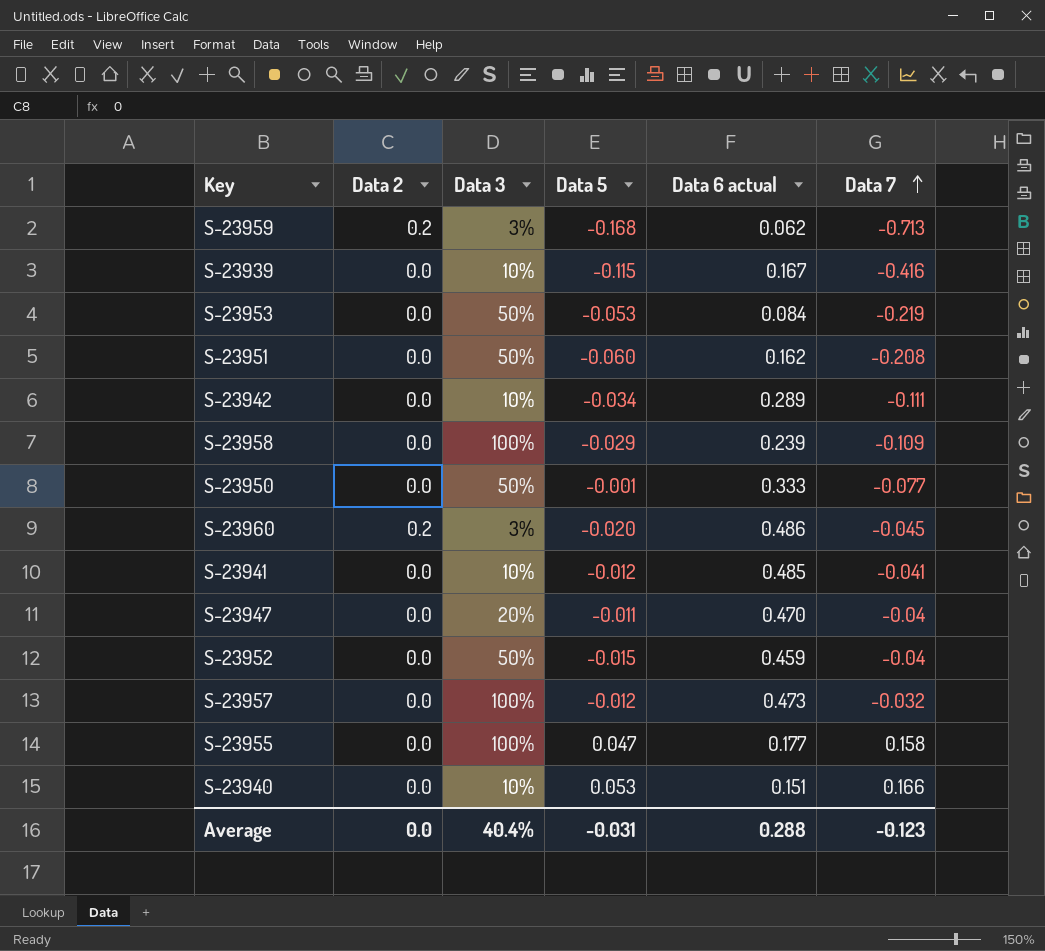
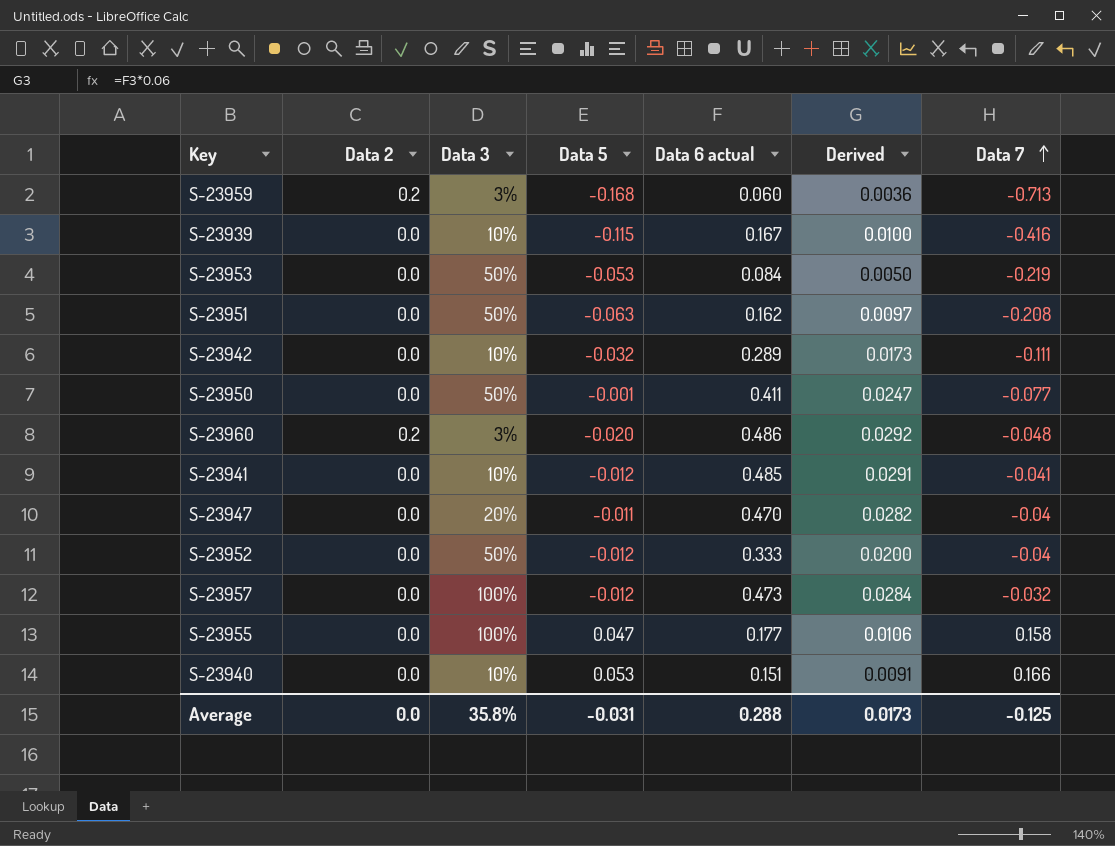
column Derived | formula: none -> [Data 6 actual] * 0.06
row S-23958: 0.0 | 100% | -0.029 | 0.239 | -0.109 -> none
S-23959 | Data 6 actual: 0.062 -> 0.060
S-23951 | Data 5: -0.060 -> -0.063
S-23942 | Data 5: -0.034 -> -0.032
S-23950 | Data 6 actual: 0.333 -> 0.411
S-23960 | Data 7: -0.045 -> -0.048
S-23952 | Data 5: -0.015 -> -0.012
S-23952 | Data 6 actual: 0.459 -> 0.333
Average | Data 3: 40.4% -> 35.8%
Average | Data 7: -0.123 -> -0.125

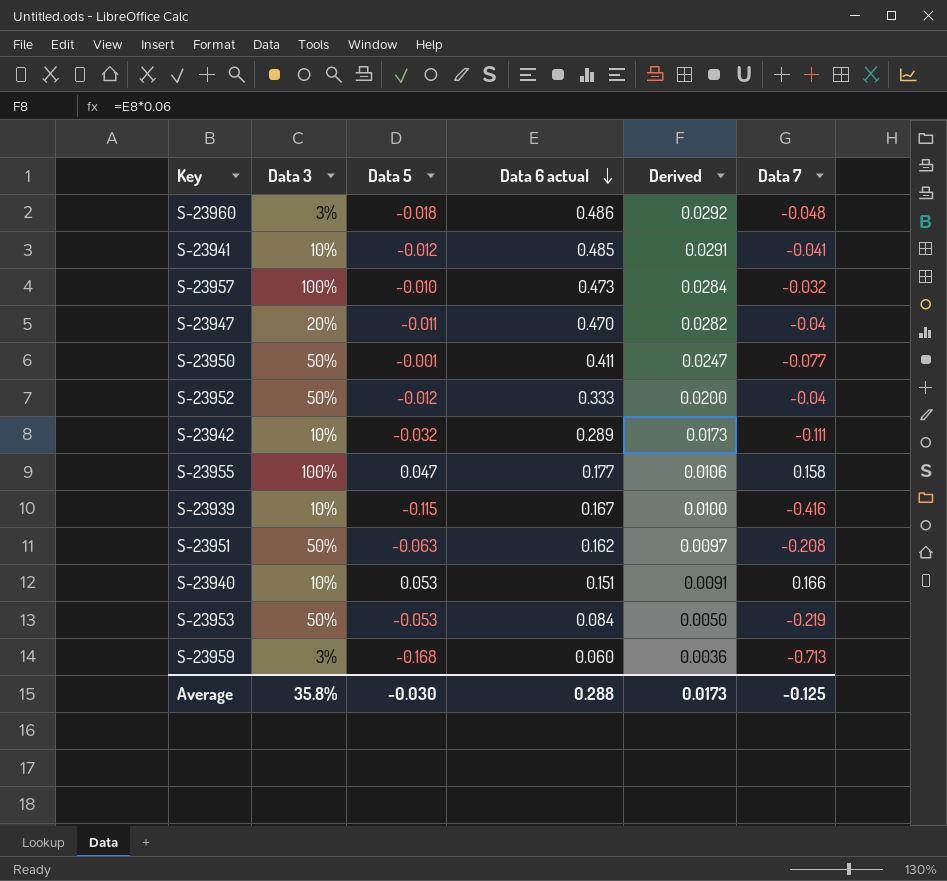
row order: Data 7 ascending -> Data 6 actual descending
column Data 2 | position: 2 -> none
S-23960 | Data 5: -0.020 -> -0.018
S-23957 | Data 5: -0.012 -> -0.010
Average | Data 5: -0.031 -> -0.030

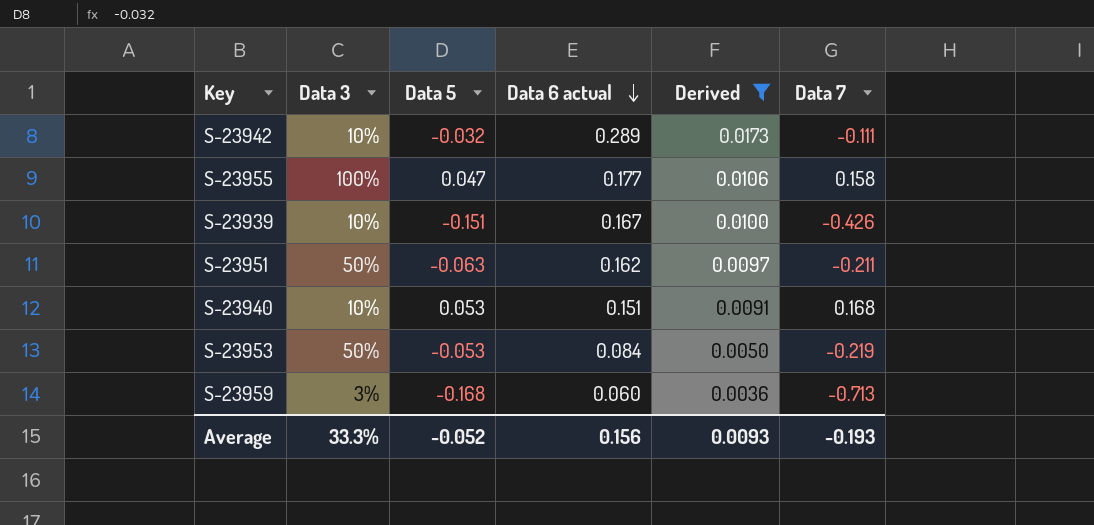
filter: none -> Derived <= 0.0173
S-23939 | Data 5: -0.115 -> -0.151
S-23939 | Data 7: -0.416 -> -0.426
S-23951 | Data 7: -0.208 -> -0.211
S-23940 | Data 7: 0.166 -> 0.168
Average | Data 3: 35.8% -> 33.3%
Average | Data 5: -0.030 -> -0.052
Average | Data 6 actual: 0.288 -> 0.156
Average | Derived: 0.0173 -> 0.0093
Average | Data 7: -0.125 -> -0.193

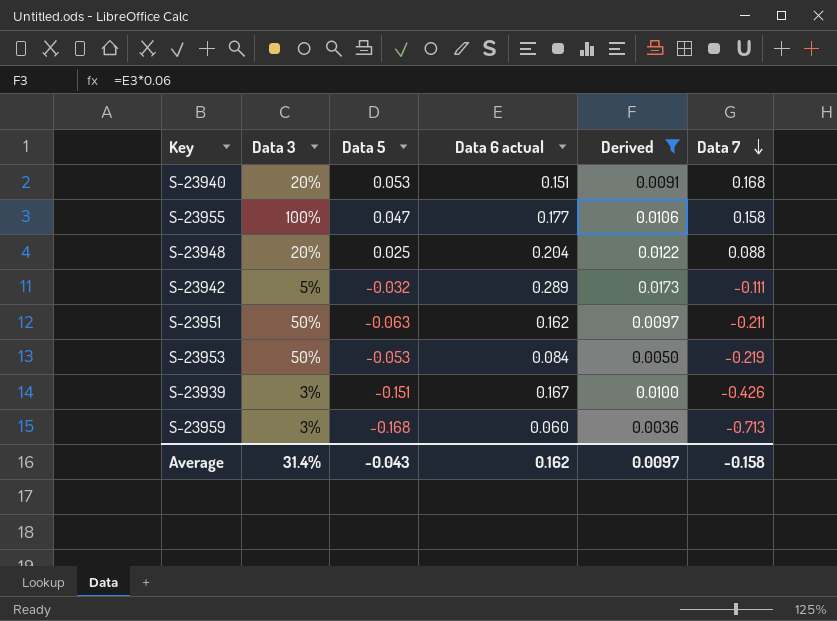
row order: Data 6 actual descending -> Data 7 descending
S-23940 | Data 3: 10% -> 20%
row S-23948: none -> 20% | 0.025 | 0.204 | 0.0122 | 0.088
S-23942 | Data 3: 10% -> 5%
S-23939 | Data 3: 10% -> 3%
Average | Data 3: 33.3% -> 31.4%
Average | Data 5: -0.052 -> -0.043
Average | Data 6 actual: 0.156 -> 0.162
Average | Derived: 0.0093 -> 0.0097
Average | Data 7: -0.193 -> -0.158

